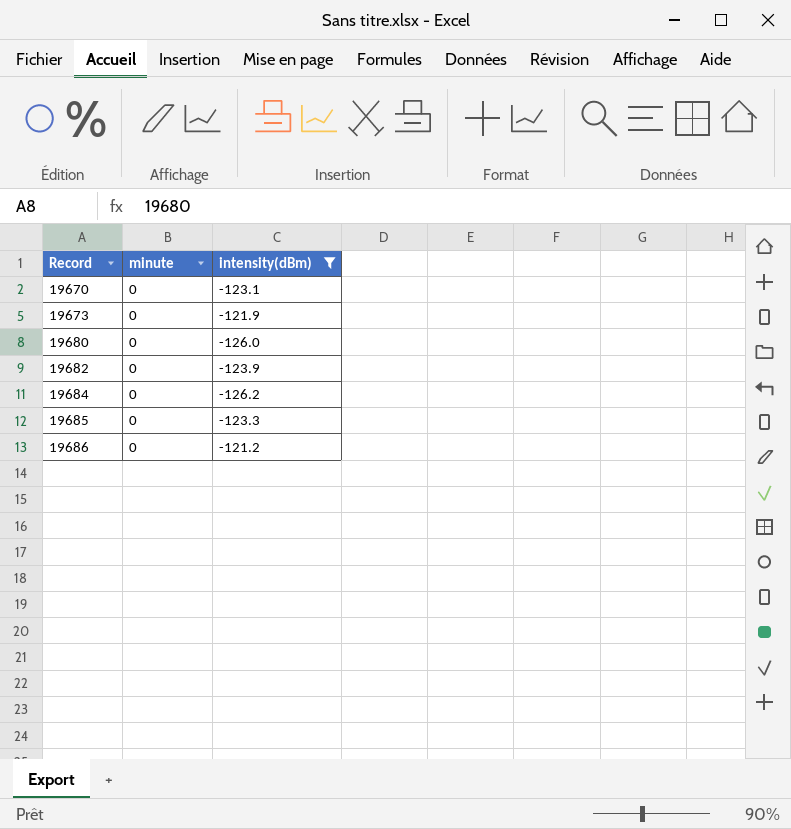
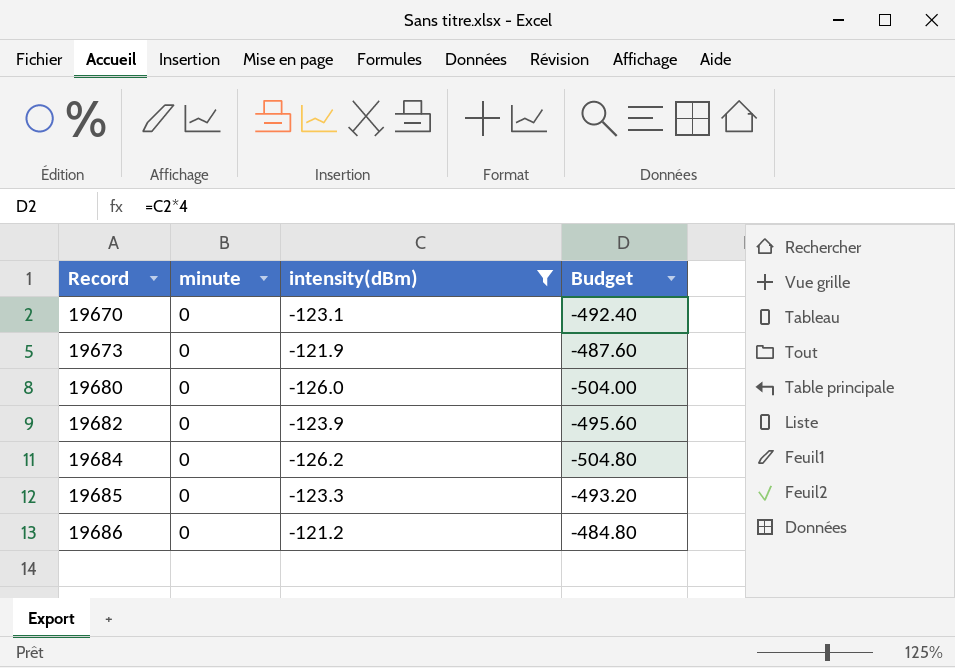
column Budget | formula: none -> [intensity(dBm)] * 4

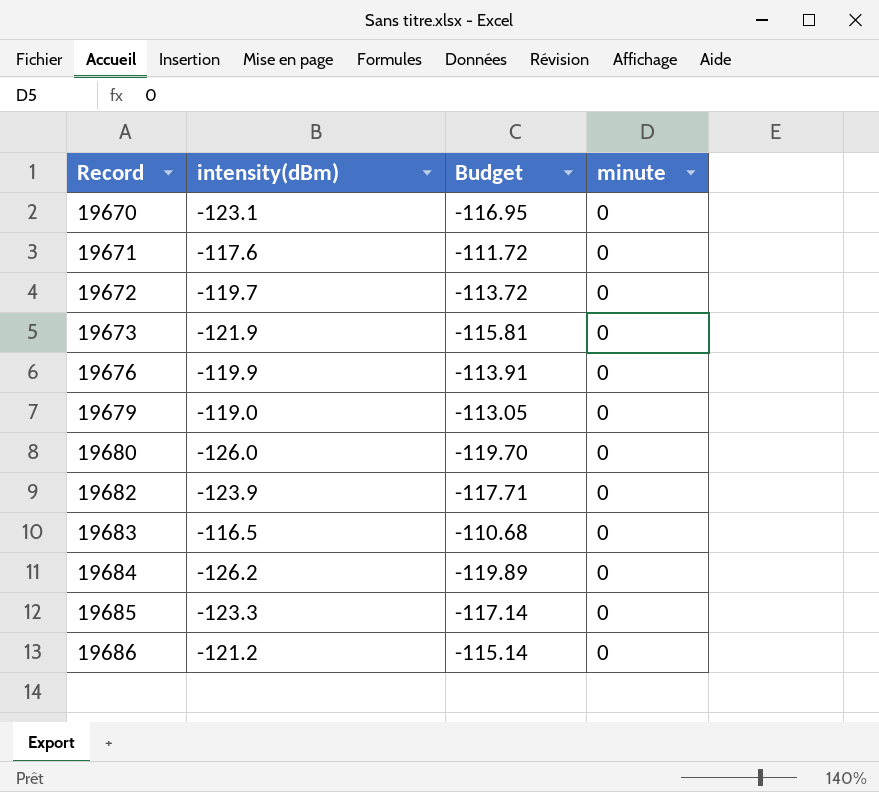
filter: intensity(dBm) <= -121.2 -> none
column Budget | formula: [intensity(dBm)] * 4 -> [intensity(dBm)] * 0.95
column minute | position: 2 -> 4

